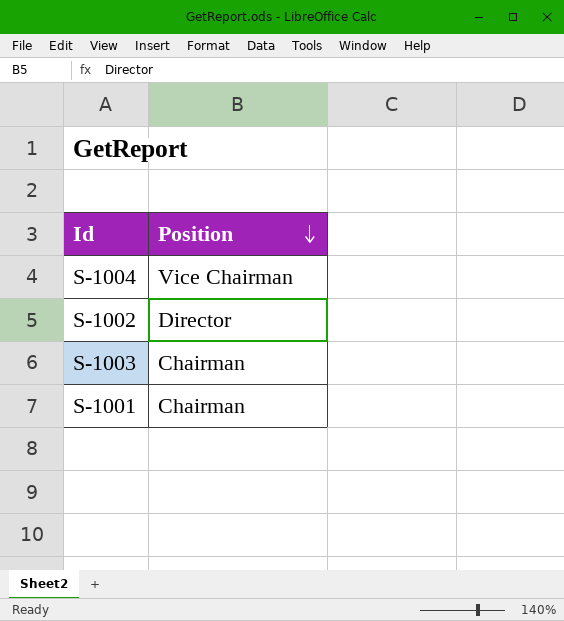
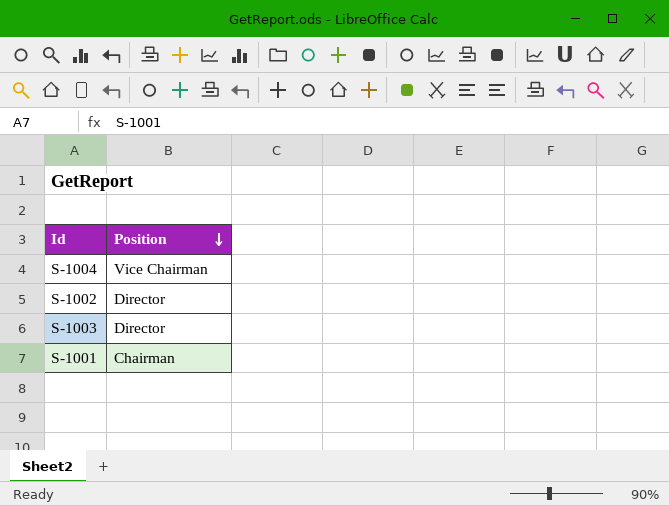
S-1003 | Position: Chairman -> Director

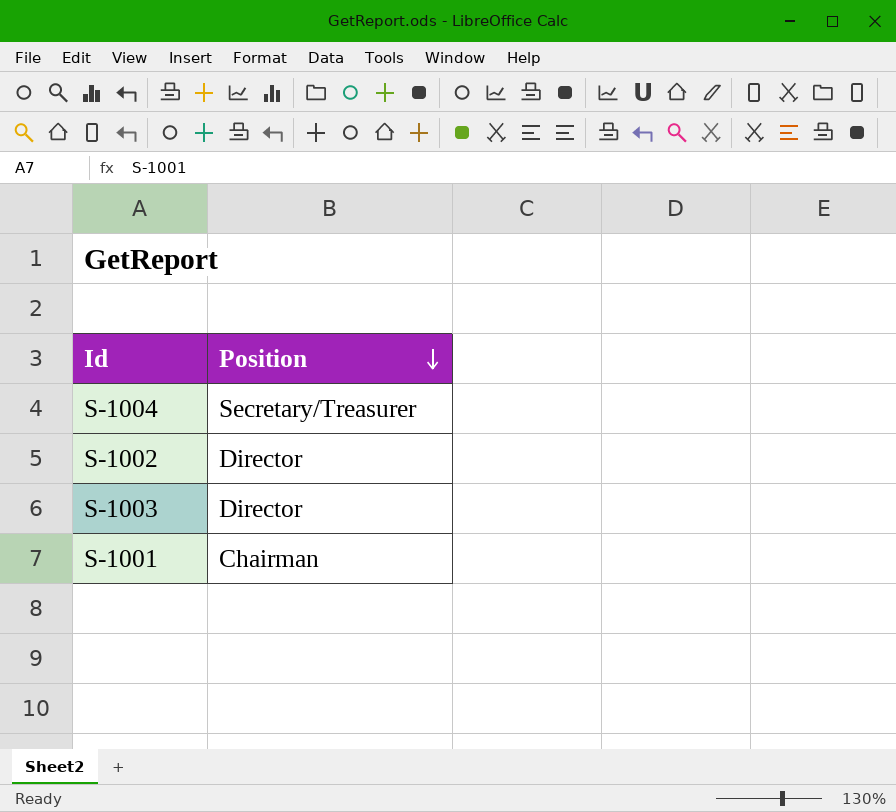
S-1004 | Position: Vice Chairman -> Secretary/Treasurer

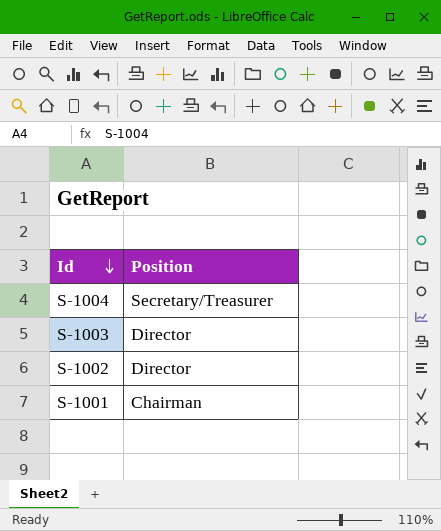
row order: Position descending -> Id descending

